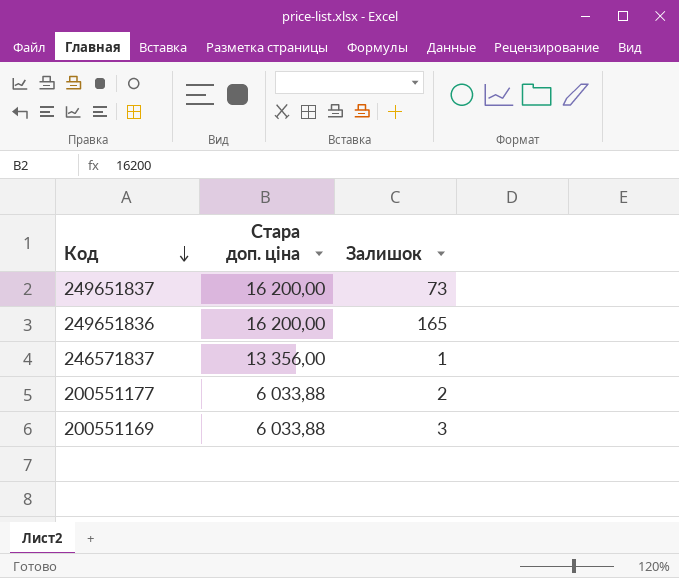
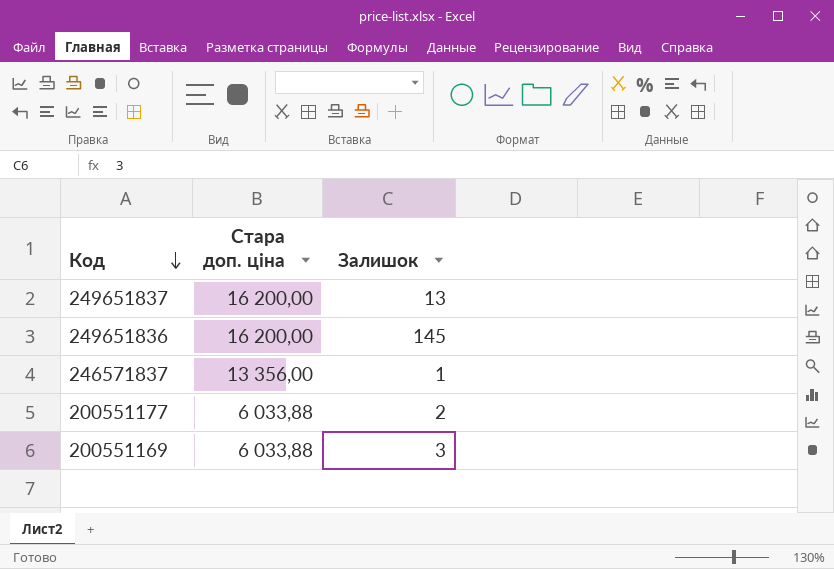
249651837 | Залишок: 73 -> 13
249651836 | Залишок: 165 -> 145

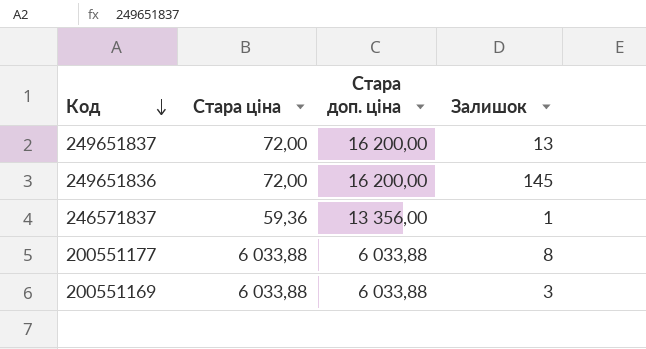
column Стара ціна | position: none -> 2
200551177 | Залишок: 2 -> 8

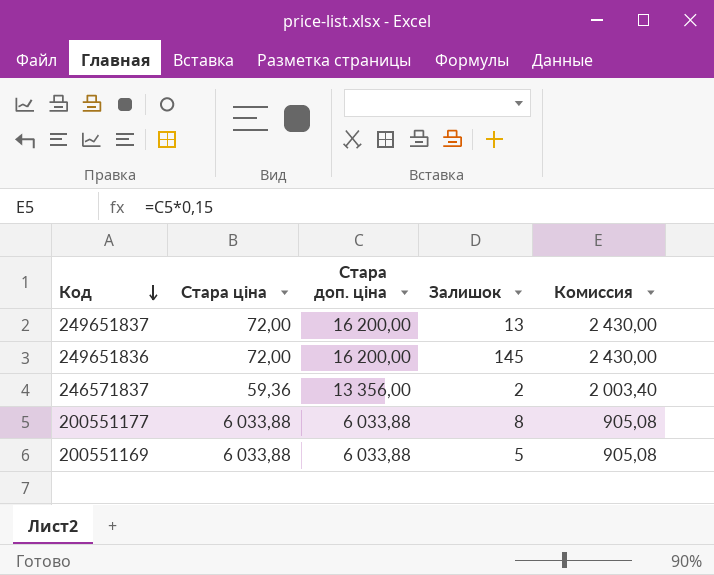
column Комиссия | formula: none -> [Стара доп. ціна] * 0,15
246571837 | Залишок: 1 -> 2
200551169 | Залишок: 3 -> 5

